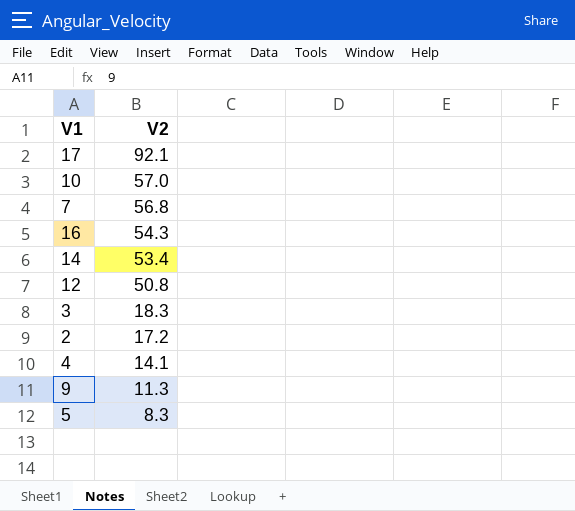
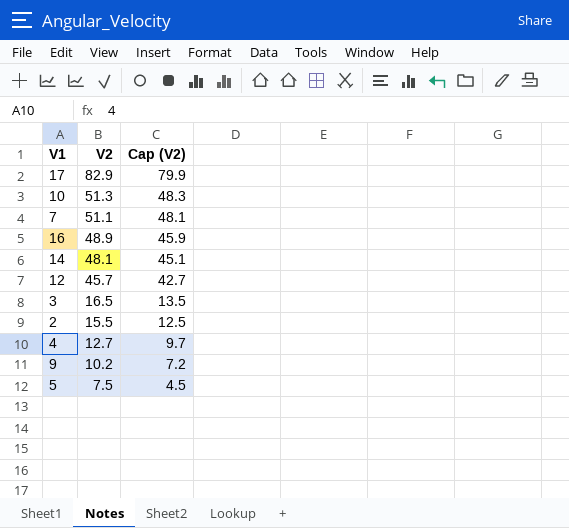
column Cap (V2) | formula: none -> [V2] - 3
17 | V2: 92.1 -> 82.9
10 | V2: 57.0 -> 51.3
7 | V2: 56.8 -> 51.1
16 | V2: 54.3 -> 48.9
14 | V2: 53.4 -> 48.1
12 | V2: 50.8 -> 45.7
3 | V2: 18.3 -> 16.5
2 | V2: 17.2 -> 15.5
4 | V2: 14.1 -> 12.7
9 | V2: 11.3 -> 10.2
5 | V2: 8.3 -> 7.5

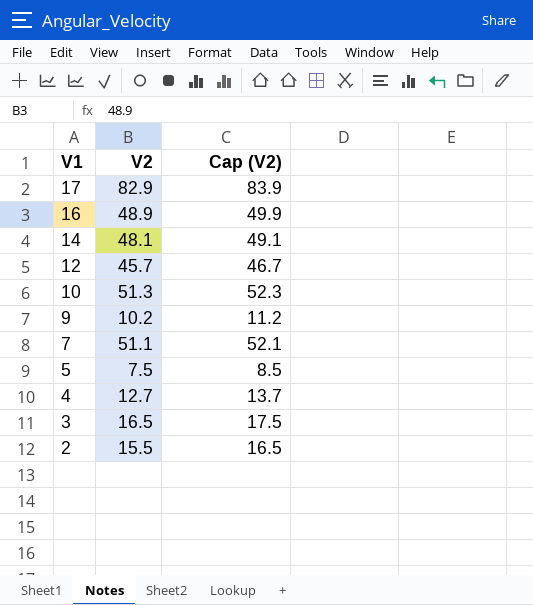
row order: V2 descending -> V1 descending
column Cap (V2) | formula: [V2] - 3 -> [V2] + 1

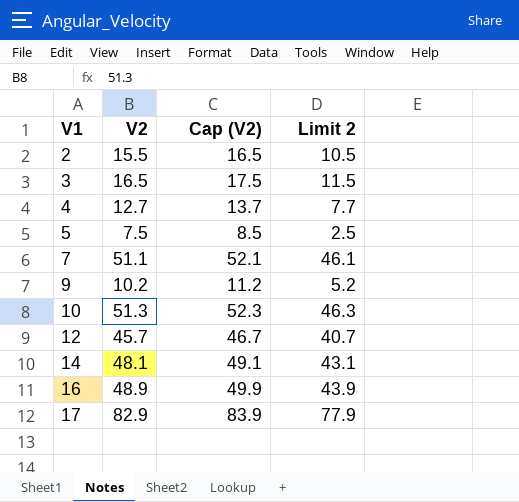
row order: V1 descending -> V1 ascending
column Limit 2 | formula: none -> [V2] - 5

